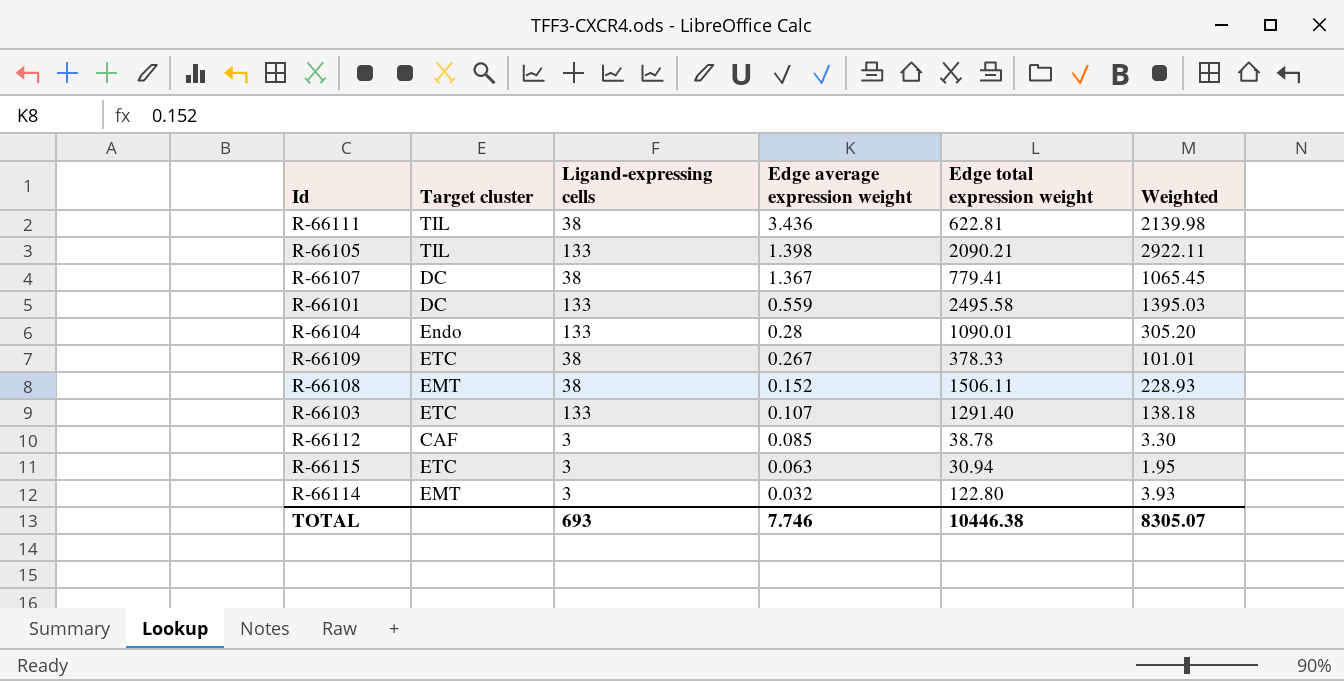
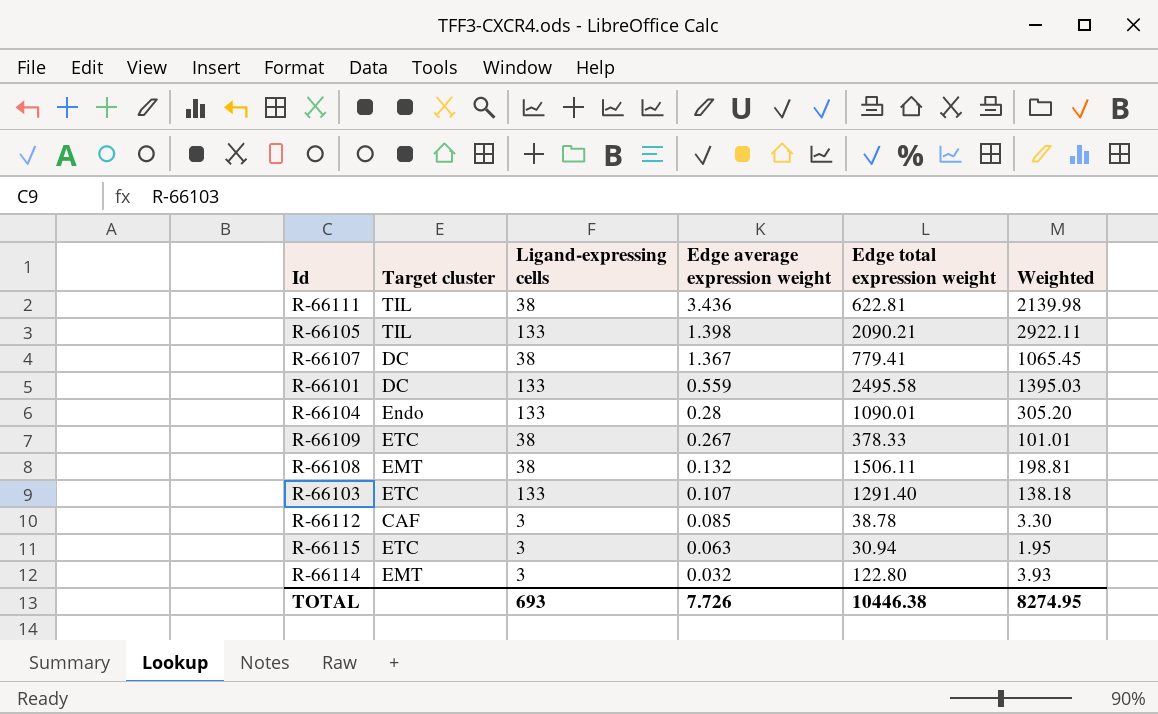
R-66108 | Edge average expression weight: 0.152 -> 0.132
R-66108 | Weighted: 228.93 -> 198.81
TOTAL | Edge average expression weight: 7.746 -> 7.726
TOTAL | Weighted: 8305.07 -> 8274.95

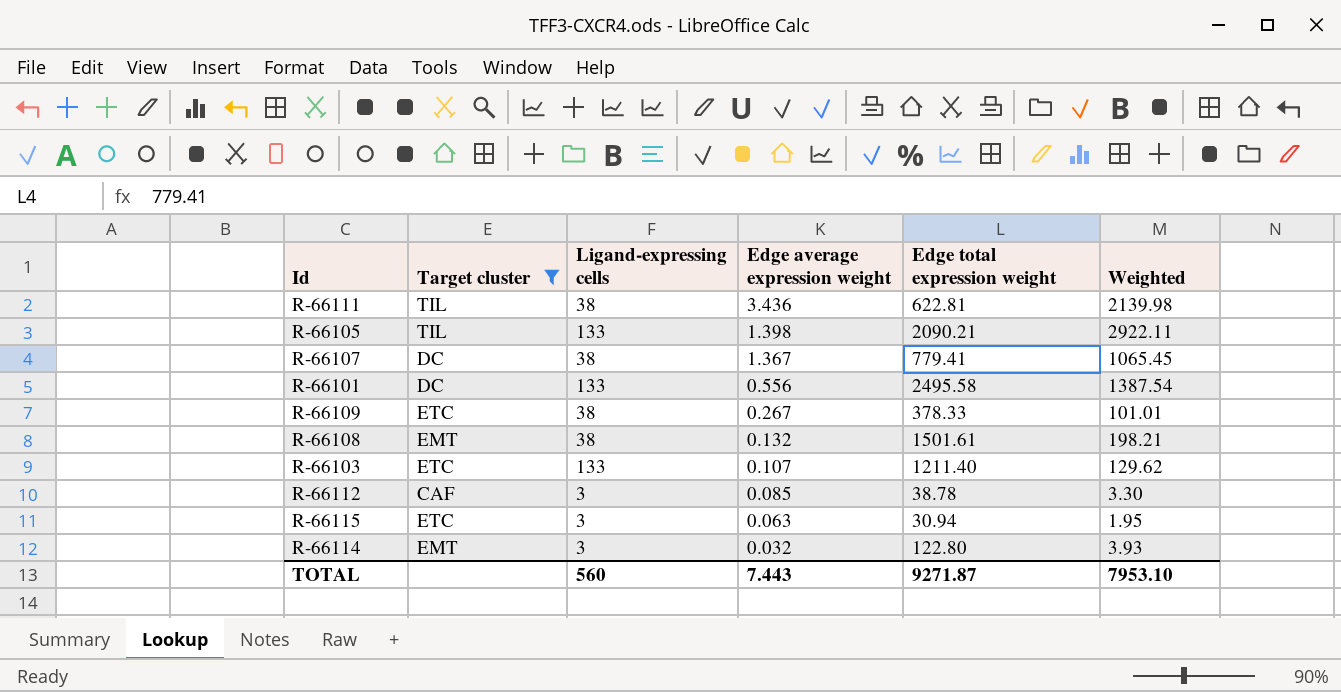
filter: none -> Target cluster != Endo
R-66101 | Edge average expression weight: 0.559 -> 0.556
R-66101 | Weighted: 1395.03 -> 1387.54
R-66108 | Edge total expression weight: 1506.11 -> 1501.61
R-66108 | Weighted: 198.81 -> 198.21
R-66103 | Edge total expression weight: 1291.40 -> 1211.40
R-66103 | Weighted: 138.18 -> 129.62
TOTAL | Ligand-expressing cells: 693 -> 560
TOTAL | Edge average expression weight: 7.726 -> 7.443
TOTAL | Edge total expression weight: 10446.38 -> 9271.87
TOTAL | Weighted: 8274.95 -> 7953.10

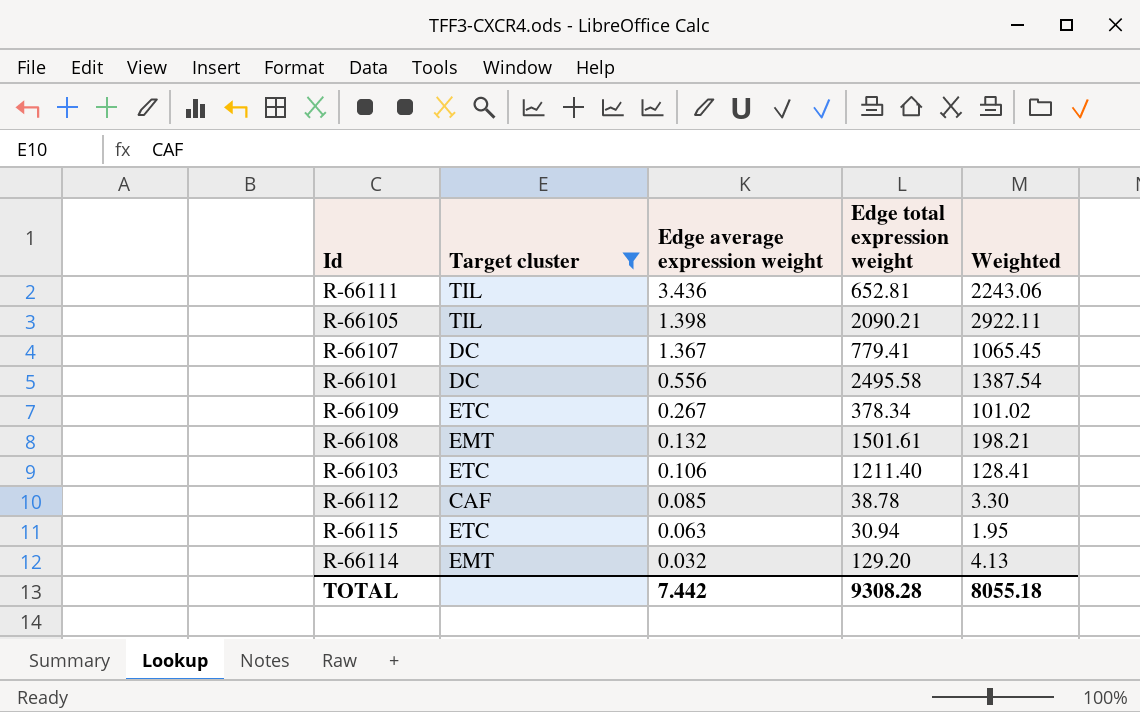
column Ligand-expressing cells | position: 3 -> none
R-66111 | Edge total expression weight: 622.81 -> 652.81
R-66111 | Weighted: 2139.98 -> 2243.06
R-66109 | Edge total expression weight: 378.33 -> 378.34
R-66109 | Weighted: 101.01 -> 101.02
R-66103 | Edge average expression weight: 0.107 -> 0.106
R-66103 | Weighted: 129.62 -> 128.41
R-66114 | Edge total expression weight: 122.80 -> 129.20
R-66114 | Weighted: 3.93 -> 4.13
TOTAL | Edge average expression weight: 7.443 -> 7.442
TOTAL | Edge total expression weight: 9271.87 -> 9308.28
TOTAL | Weighted: 7953.10 -> 8055.18

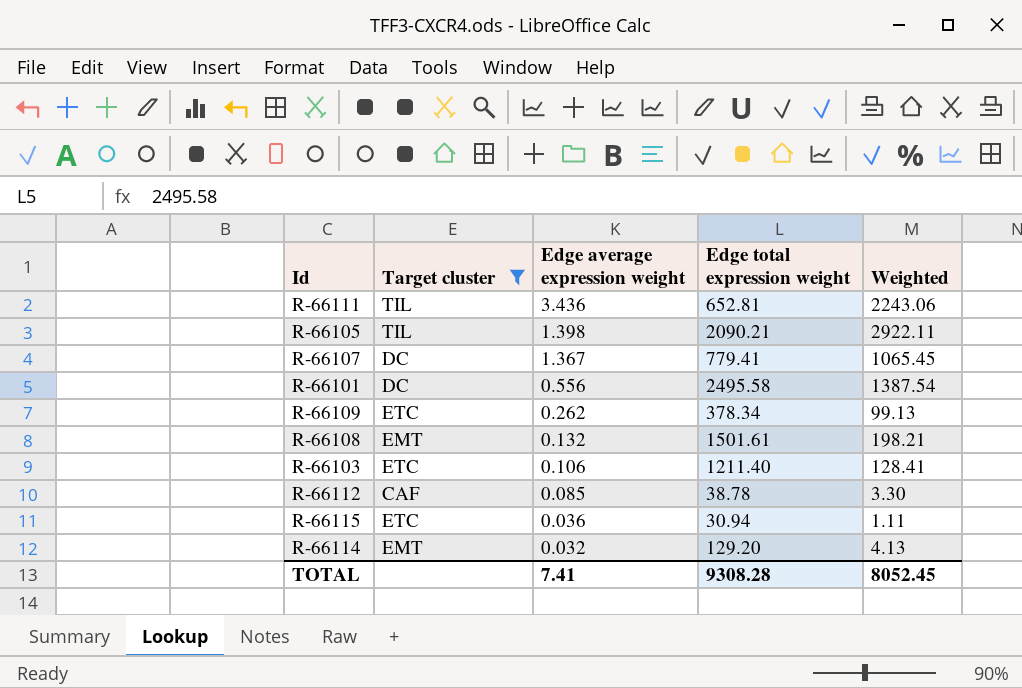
R-66109 | Edge average expression weight: 0.267 -> 0.262
R-66109 | Weighted: 101.02 -> 99.13
R-66115 | Edge average expression weight: 0.063 -> 0.036
R-66115 | Weighted: 1.95 -> 1.11
TOTAL | Edge average expression weight: 7.442 -> 7.41
TOTAL | Weighted: 8055.18 -> 8052.45

